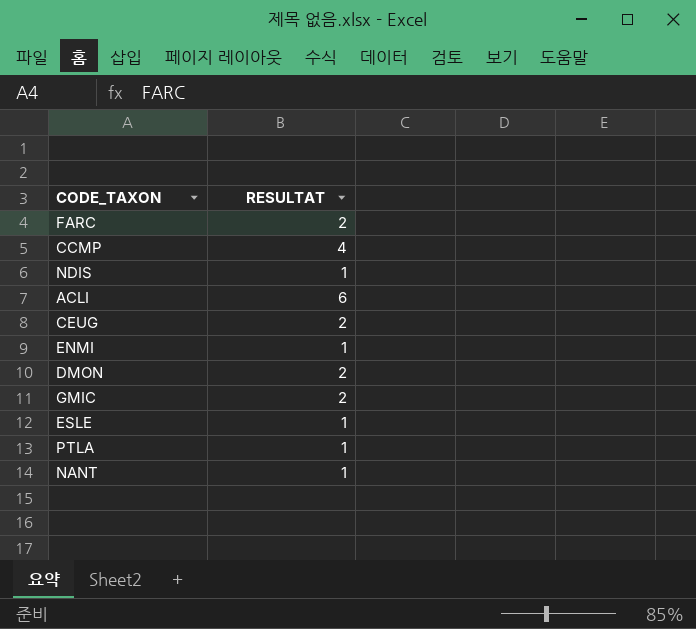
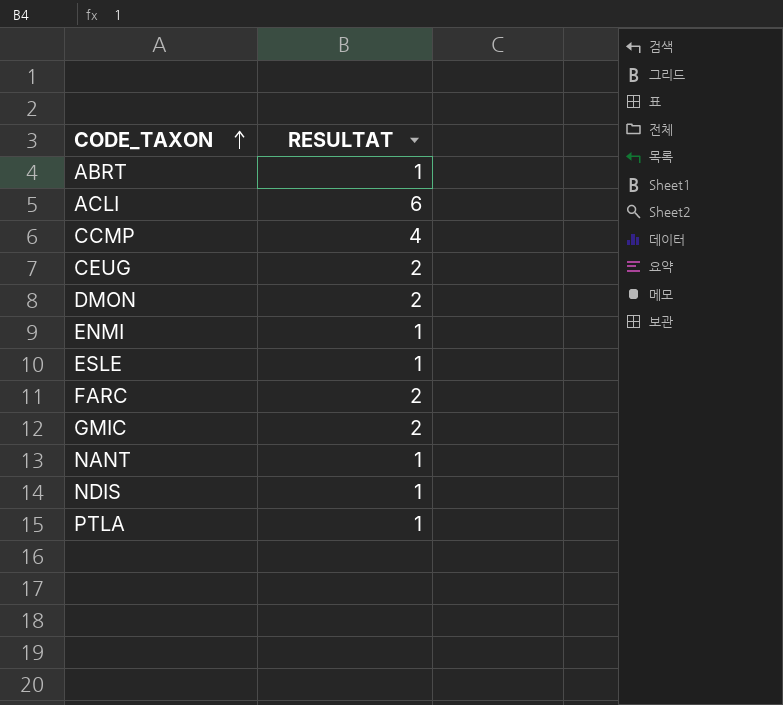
row order: none -> CODE_TAXON ascending
row ABRT: none -> 1

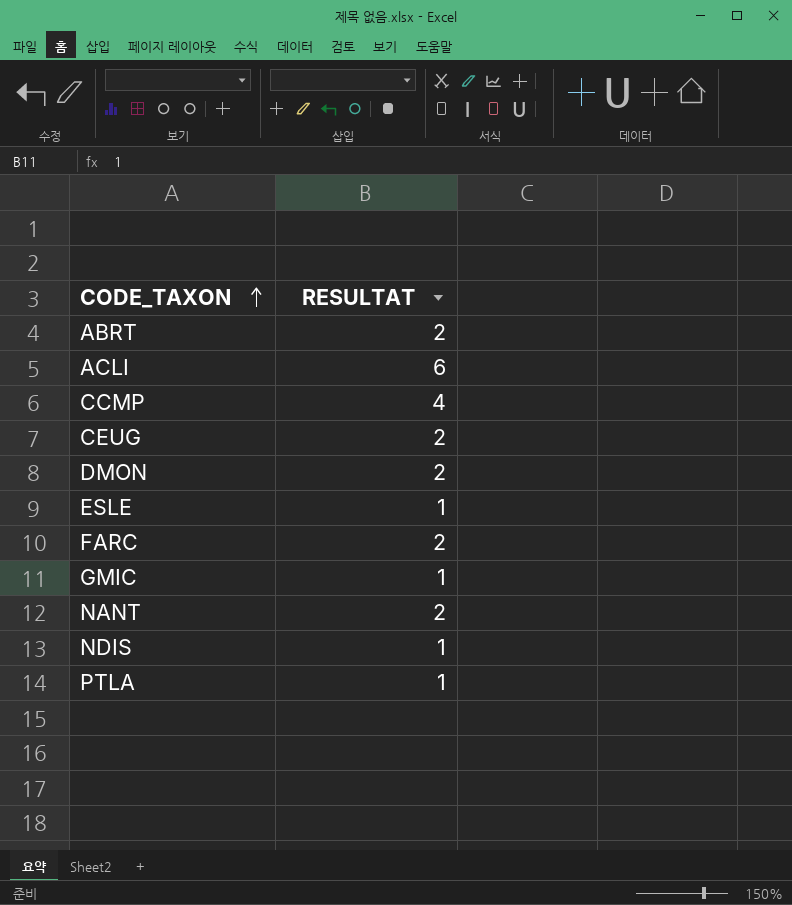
row ENMI: 1 -> none
ABRT | RESULTAT: 1 -> 2
GMIC | RESULTAT: 2 -> 1
NANT | RESULTAT: 1 -> 2

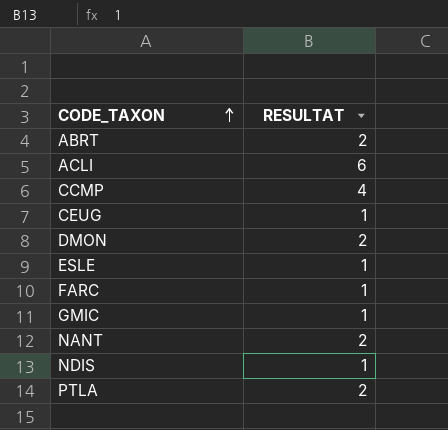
CEUG | RESULTAT: 2 -> 1
FARC | RESULTAT: 2 -> 1
PTLA | RESULTAT: 1 -> 2

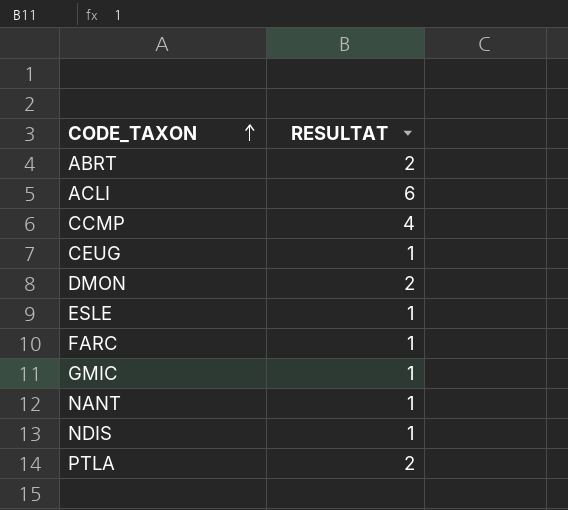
NANT | RESULTAT: 2 -> 1

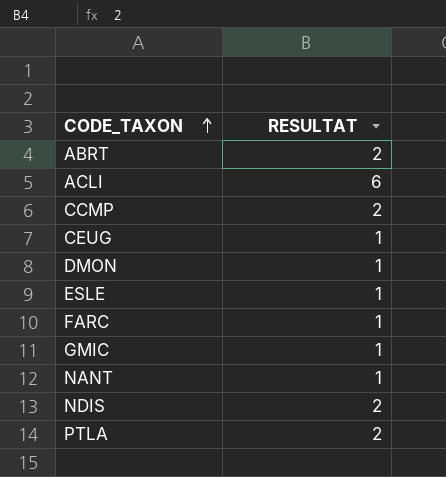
CCMP | RESULTAT: 4 -> 2
DMON | RESULTAT: 2 -> 1
NDIS | RESULTAT: 1 -> 2

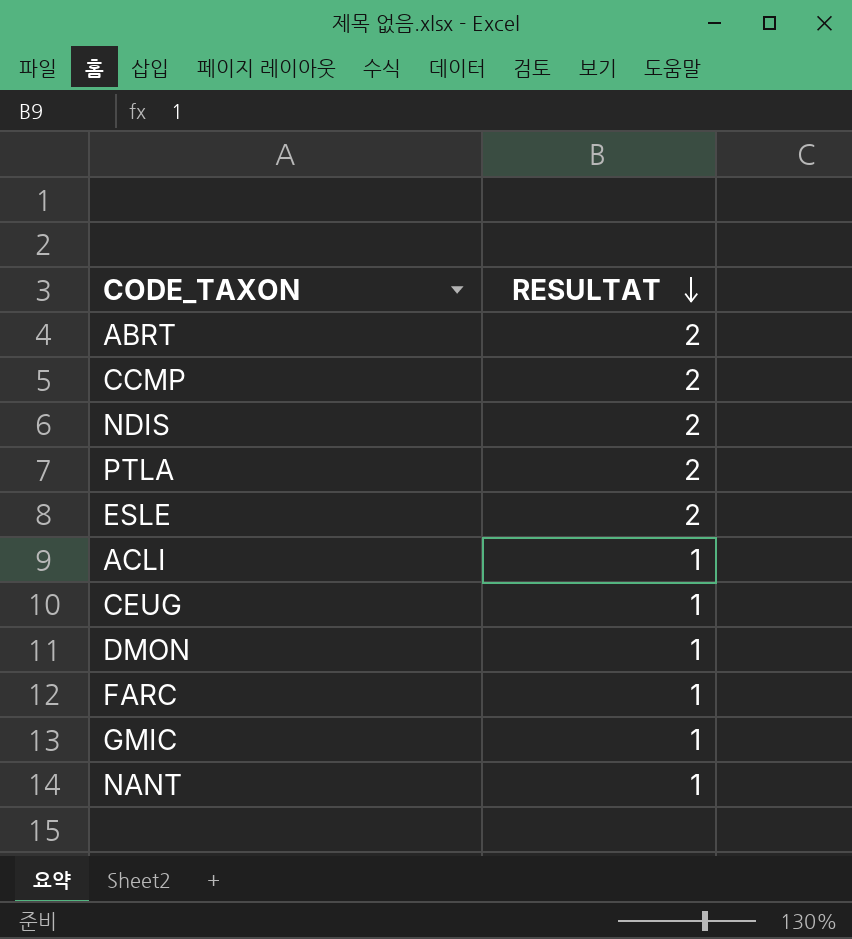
row order: CODE_TAXON ascending -> RESULTAT descending
ESLE | RESULTAT: 1 -> 2
ACLI | RESULTAT: 6 -> 1

